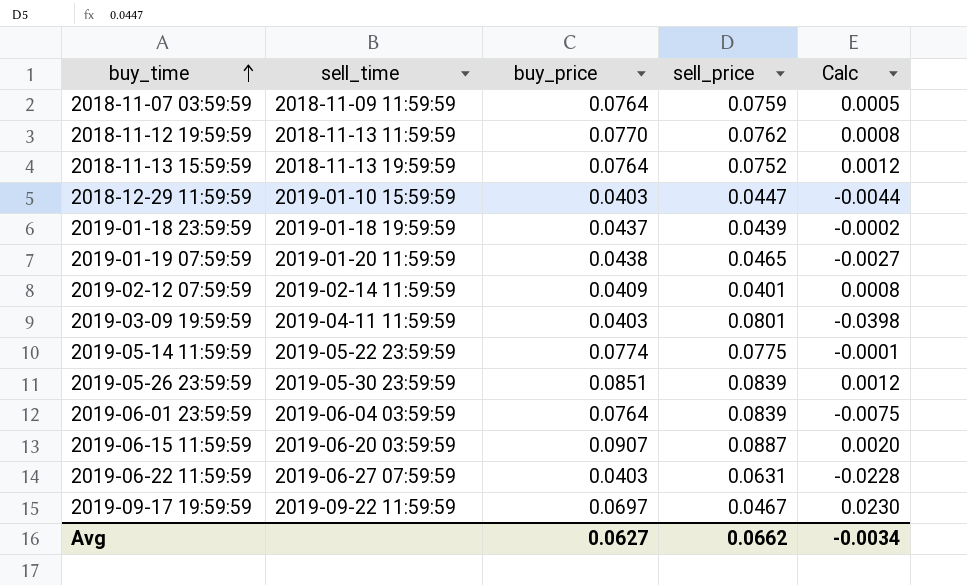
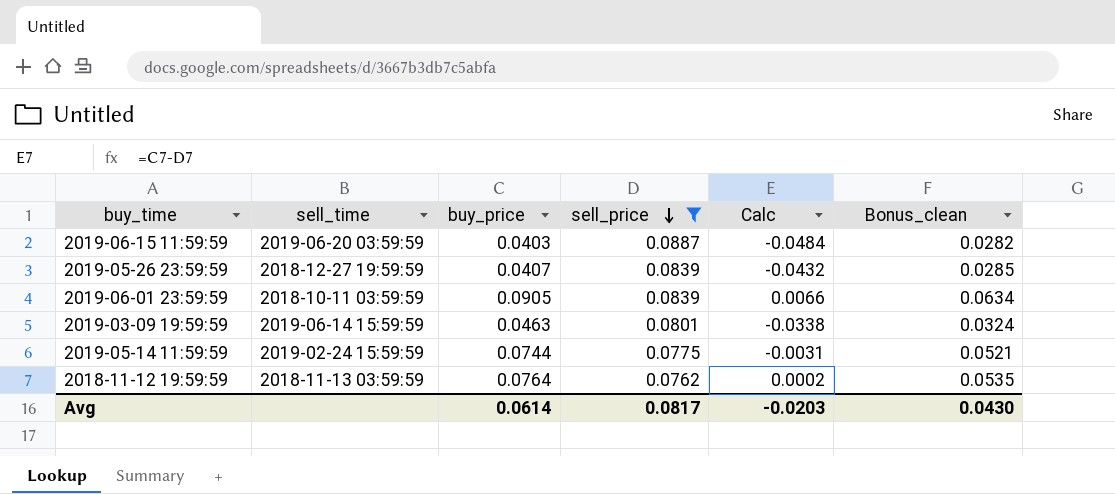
filter: none -> sell_price >= 0.0762
row order: buy_time ascending -> sell_price descending
column Bonus_clean | formula: none -> [buy_price] * 0.7
2019-06-15 11:59:59 | buy_price: 0.0907 -> 0.0403
2019-06-15 11:59:59 | Calc: 0.0020 -> -0.0484
2019-05-26 23:59:59 | sell_time: 2019-05-30 23:59:59 -> 2018-12-27 19:59:59
2019-05-26 23:59:59 | buy_price: 0.0851 -> 0.0407
2019-05-26 23:59:59 | Calc: 0.0012 -> -0.0432
2019-06-01 23:59:59 | sell_time: 2019-06-04 03:59:59 -> 2018-10-11 03:59:59
2019-06-01 23:59:59 | buy_price: 0.0764 -> 0.0905
2019-06-01 23:59:59 | Calc: -0.0075 -> 0.0066
2019-03-09 19:59:59 | sell_time: 2019-04-11 11:59:59 -> 2019-06-14 15:59:59
2019-03-09 19:59:59 | buy_price: 0.0403 -> 0.0463
2019-03-09 19:59:59 | Calc: -0.0398 -> -0.0338
2019-05-14 11:59:59 | sell_time: 2019-05-22 23:59:59 -> 2019-02-24 15:59:59
2019-05-14 11:59:59 | buy_price: 0.0774 -> 0.0744
2019-05-14 11:59:59 | Calc: -0.0001 -> -0.0031
2018-11-12 19:59:59 | sell_time: 2018-11-13 11:59:59 -> 2018-11-13 03:59:59
2018-11-12 19:59:59 | buy_price: 0.0770 -> 0.0764
2018-11-12 19:59:59 | Calc: 0.0008 -> 0.0002
Avg | buy_price: 0.0627 -> 0.0614
Avg | sell_price: 0.0662 -> 0.0817
Avg | Calc: -0.0034 -> -0.0203

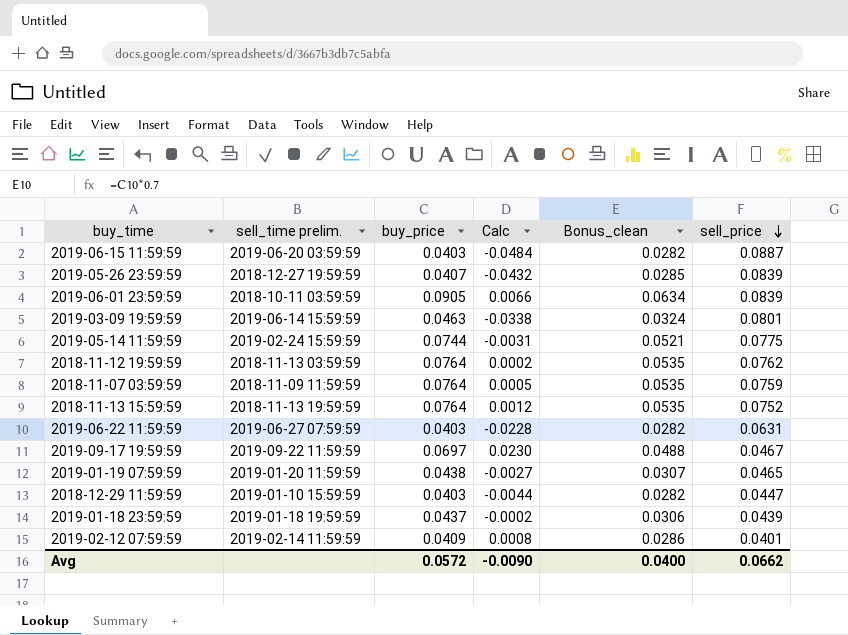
filter: sell_price >= 0.0762 -> none
column name: sell_time -> sell_time prelim.
column sell_price | position: 4 -> 6
Avg | buy_price: 0.0614 -> 0.0572
Avg | Calc: -0.0203 -> -0.0090
Avg | Bonus_clean: 0.0430 -> 0.0400
Avg | sell_price: 0.0817 -> 0.0662

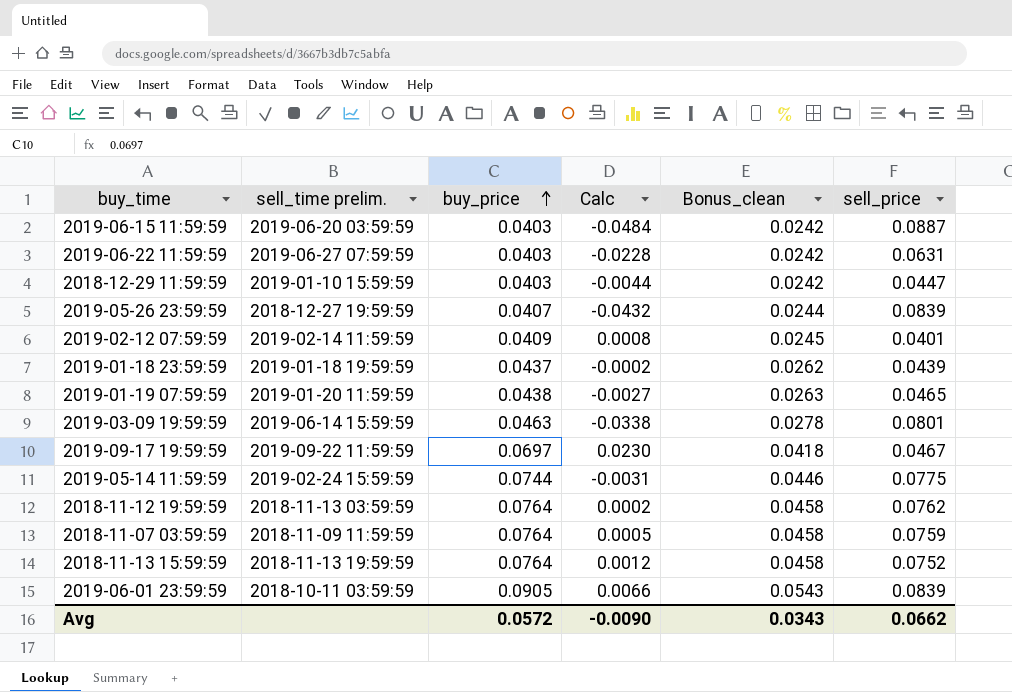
row order: sell_price descending -> buy_price ascending
column Bonus_clean | formula: [buy_price] * 0.7 -> [buy_price] * 0.6
Avg | Bonus_clean: 0.0400 -> 0.0343

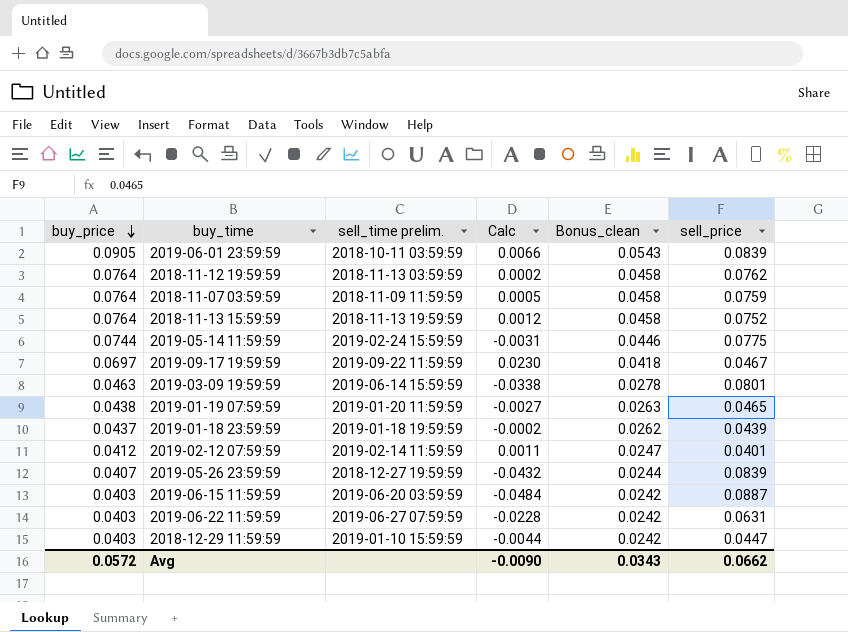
row order: buy_price ascending -> buy_price descending
column buy_price | position: 3 -> 1
2019-02-12 07:59:59 | buy_price: 0.0409 -> 0.0412
2019-02-12 07:59:59 | Calc: 0.0008 -> 0.0011
2019-02-12 07:59:59 | Bonus_clean: 0.0245 -> 0.0247

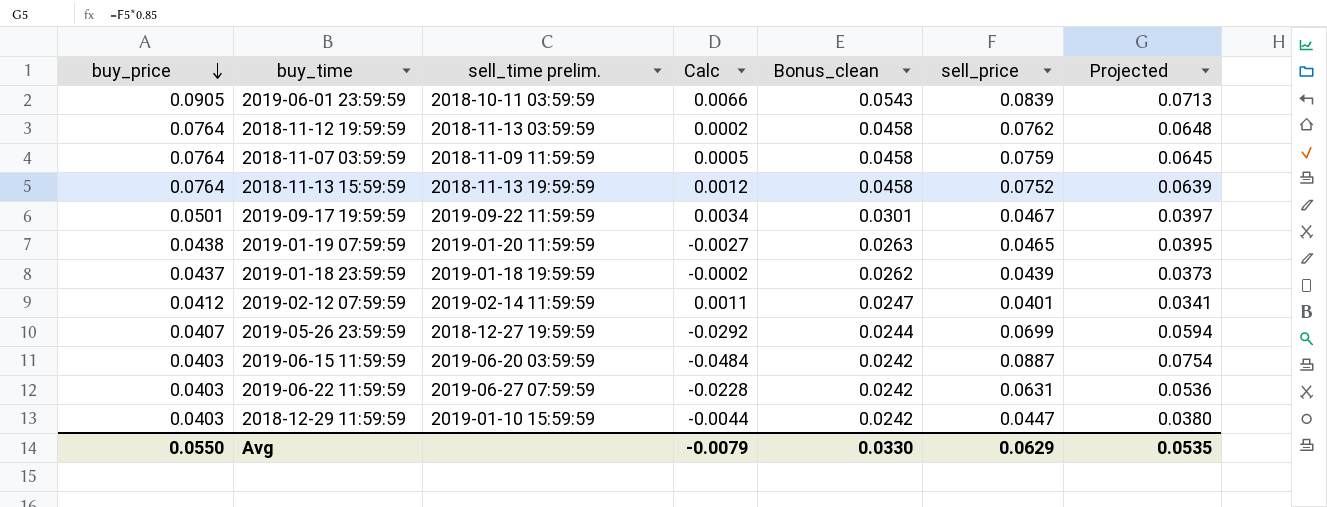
column Projected | formula: none -> [sell_price] * 0.85
row 2019-05-14 11:59:59: 0.0744 | 2019-02-24 15:59:59 | -0.0031 | 0.0446 | 0.0775 -> none
row 2019-03-09 19:59:59: 0.0463 | 2019-06-14 15:59:59 | -0.0338 | 0.0278 | 0.0801 -> none
2019-09-17 19:59:59 | buy_price: 0.0697 -> 0.0501
2019-09-17 19:59:59 | Calc: 0.0230 -> 0.0034
2019-09-17 19:59:59 | Bonus_clean: 0.0418 -> 0.0301
2019-05-26 23:59:59 | Calc: -0.0432 -> -0.0292
2019-05-26 23:59:59 | sell_price: 0.0839 -> 0.0699
Avg | buy_price: 0.0572 -> 0.0550
Avg | Calc: -0.0090 -> -0.0079
Avg | Bonus_clean: 0.0343 -> 0.0330
Avg | sell_price: 0.0662 -> 0.0629

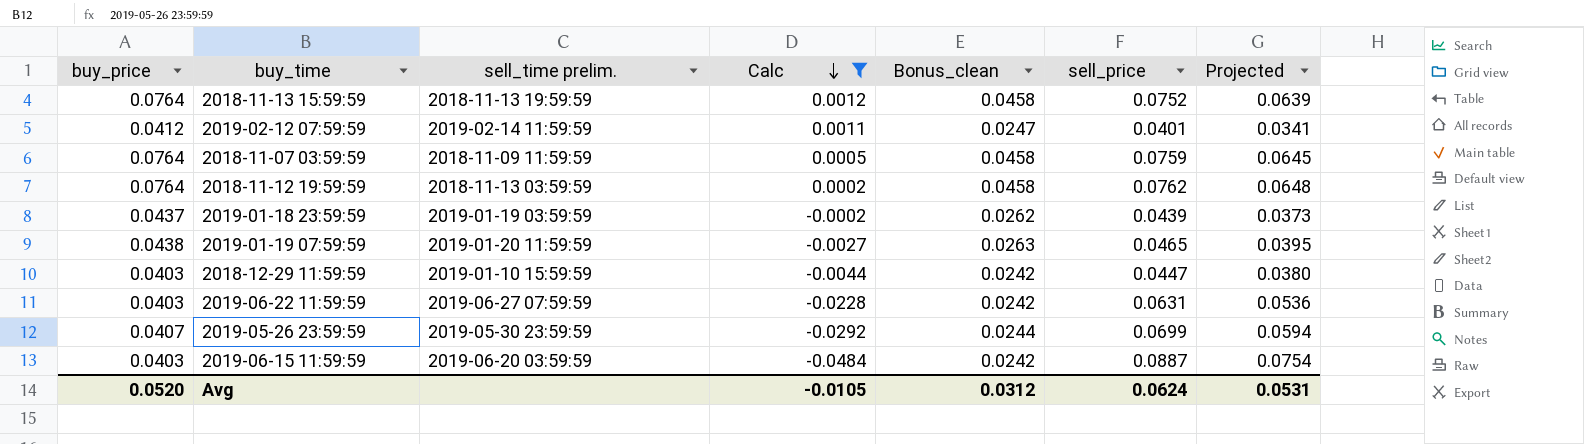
filter: none -> Calc <= 0.0012
row order: buy_price descending -> Calc descending
2019-01-18 23:59:59 | sell_time prelim.: 2019-01-18 19:59:59 -> 2019-01-19 03:59:59
2019-05-26 23:59:59 | sell_time prelim.: 2018-12-27 19:59:59 -> 2019-05-30 23:59:59
Avg | buy_price: 0.0550 -> 0.0520
Avg | Calc: -0.0079 -> -0.0105
Avg | Bonus_clean: 0.0330 -> 0.0312
Avg | sell_price: 0.0629 -> 0.0624
Avg | Projected: 0.0535 -> 0.0531

